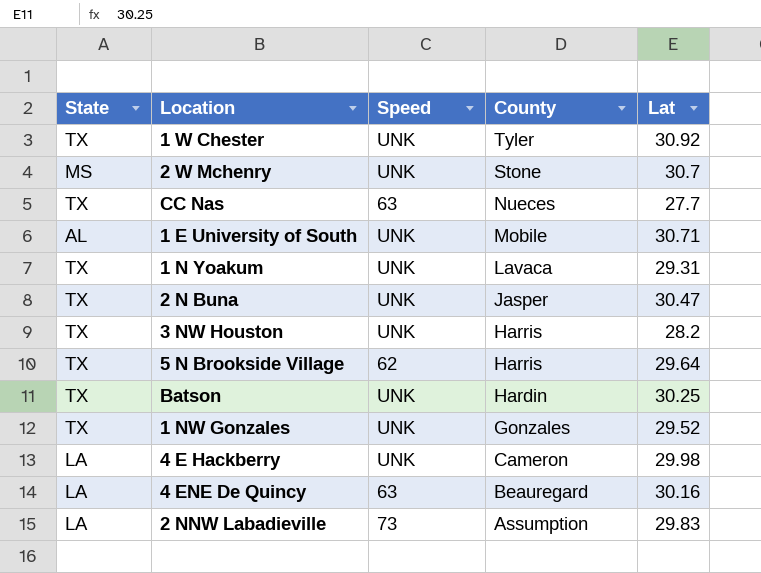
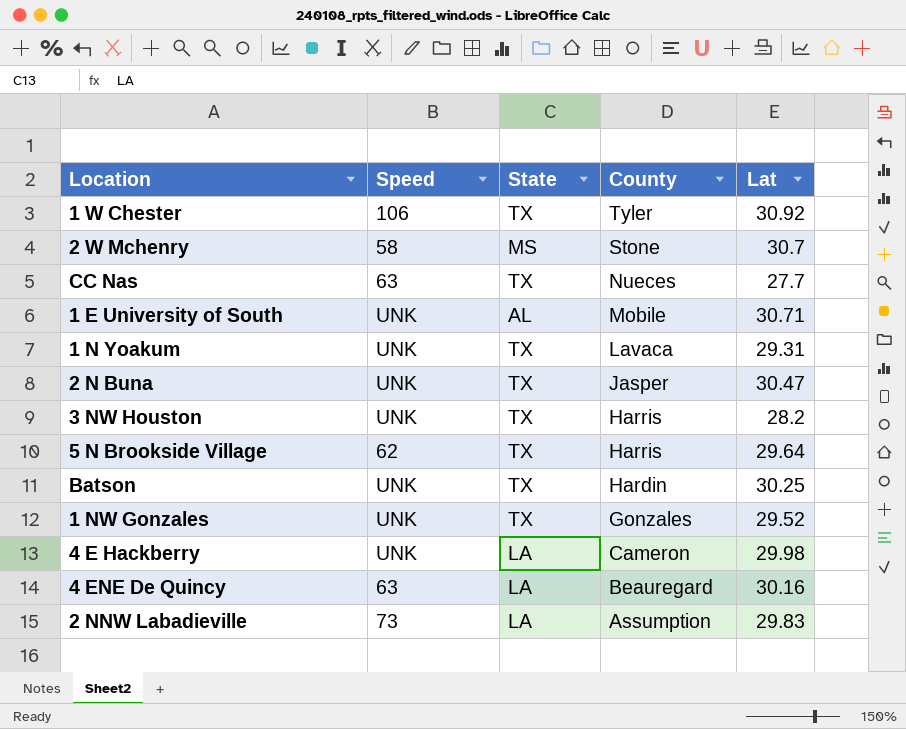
column State | position: 1 -> 3
1 W Chester | Speed: UNK -> 106
2 W Mchenry | Speed: UNK -> 58

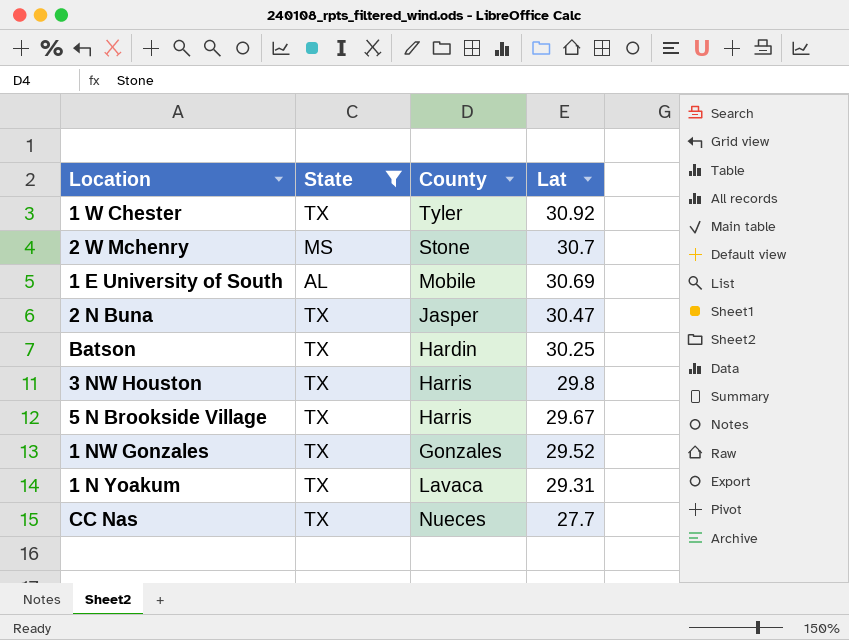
filter: none -> State != LA
row order: County descending -> Lat descending
column Speed | position: 2 -> none
1 E University of South | Lat: 30.71 -> 30.69
3 NW Houston | Lat: 28.2 -> 29.8
5 N Brookside Village | Lat: 29.64 -> 29.67

